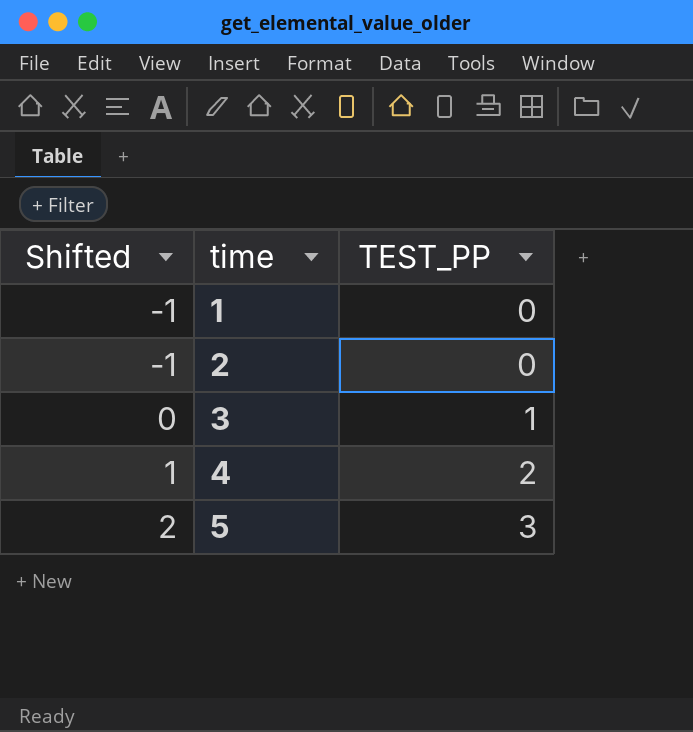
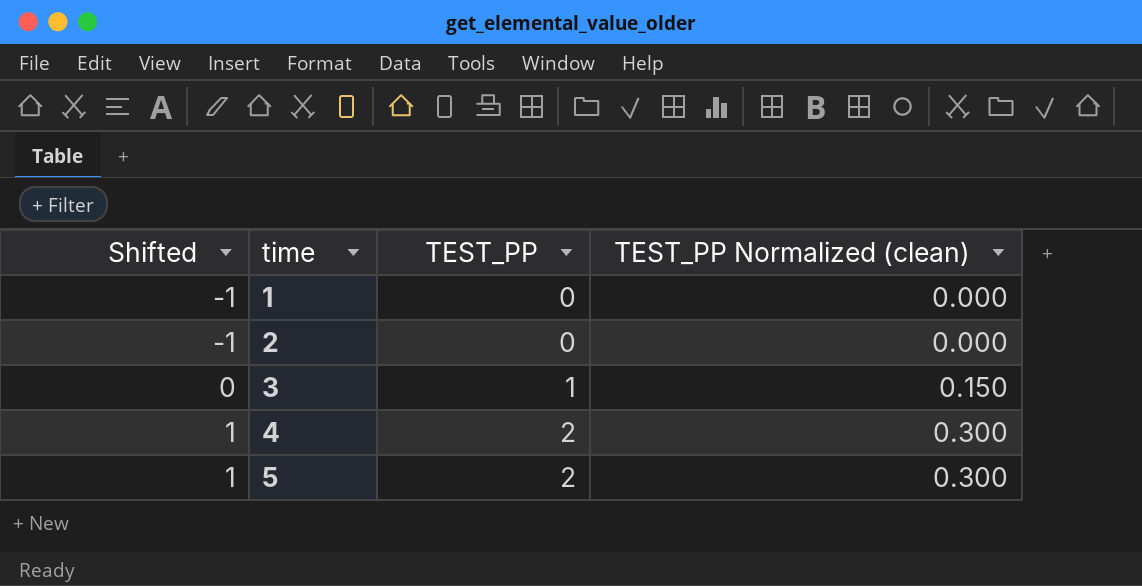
column TEST_PP Normalized (clean) | formula: none -> [TEST_PP] * 0.15
5 | Shifted: 2 -> 1
5 | TEST_PP: 3 -> 2

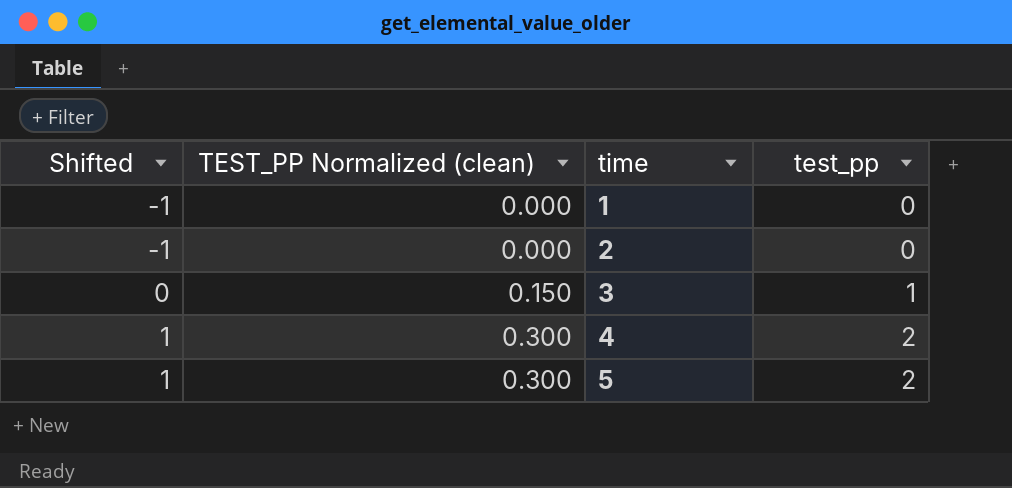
column TEST_PP Normalized (clean) | position: 4 -> 2
column name: TEST_PP -> test_pp

